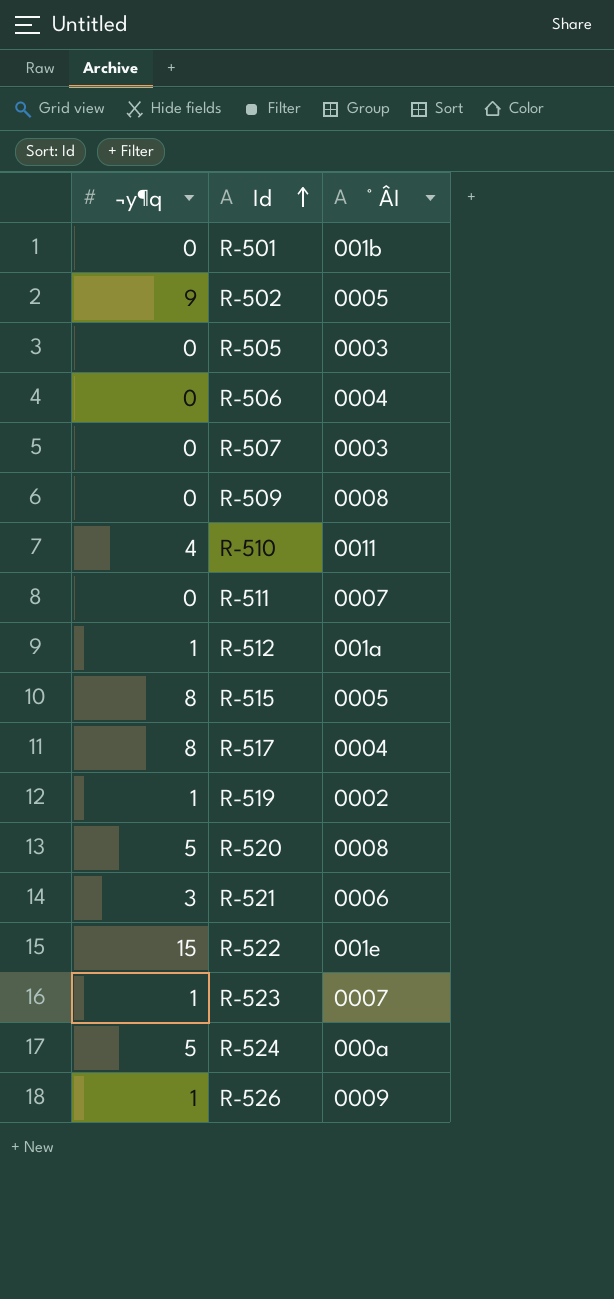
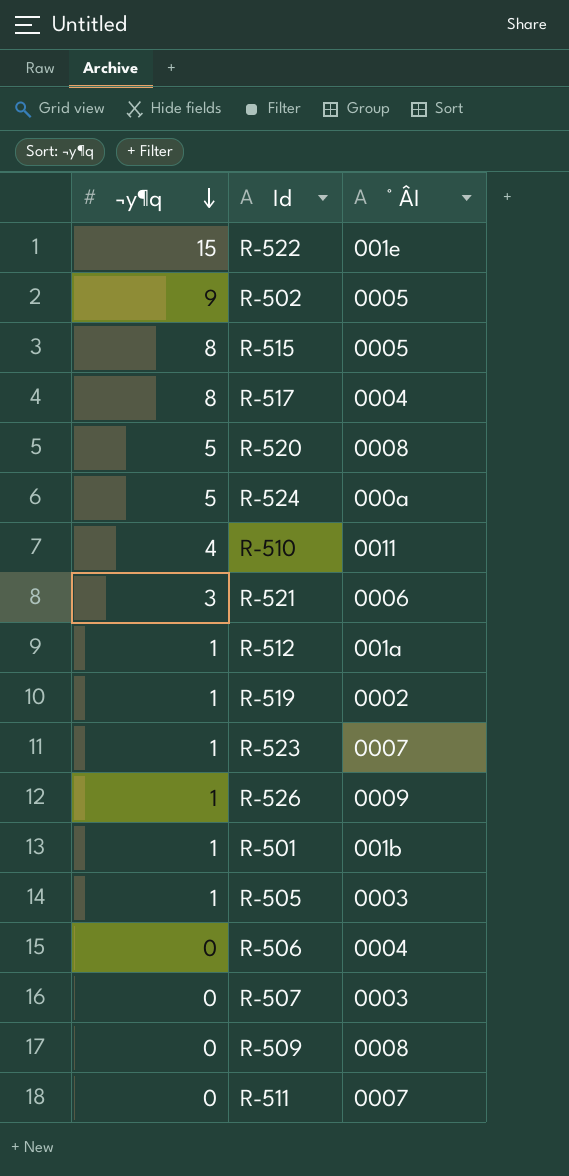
row order: Id ascending -> ¬y¶q descending
R-501 | ¬y¶q: 0 -> 1
R-505 | ¬y¶q: 0 -> 1

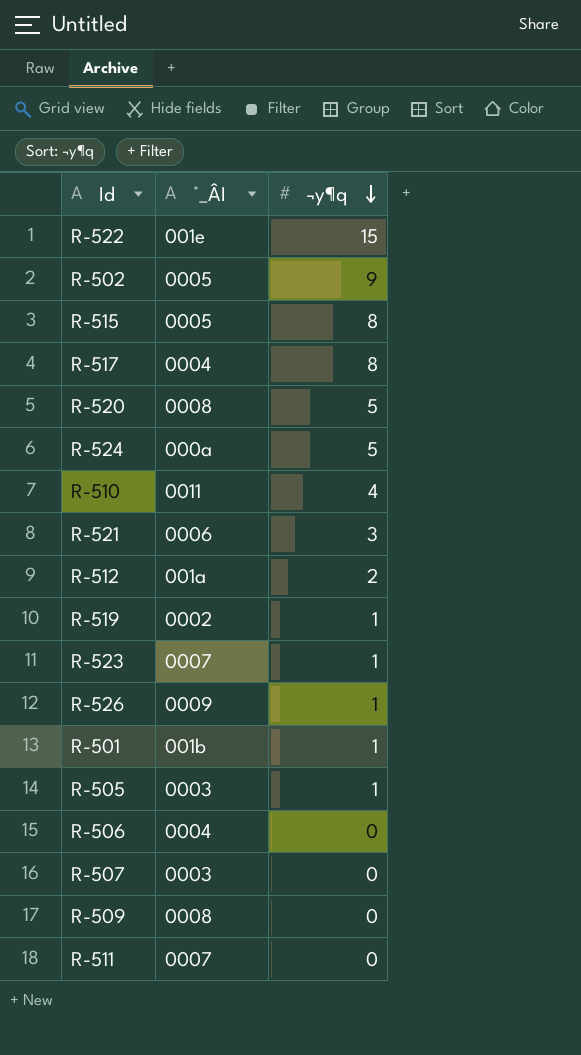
column name: ° ÂI -> °_ÂI
column ¬y¶q | position: 1 -> 3
R-512 | ¬y¶q: 1 -> 2

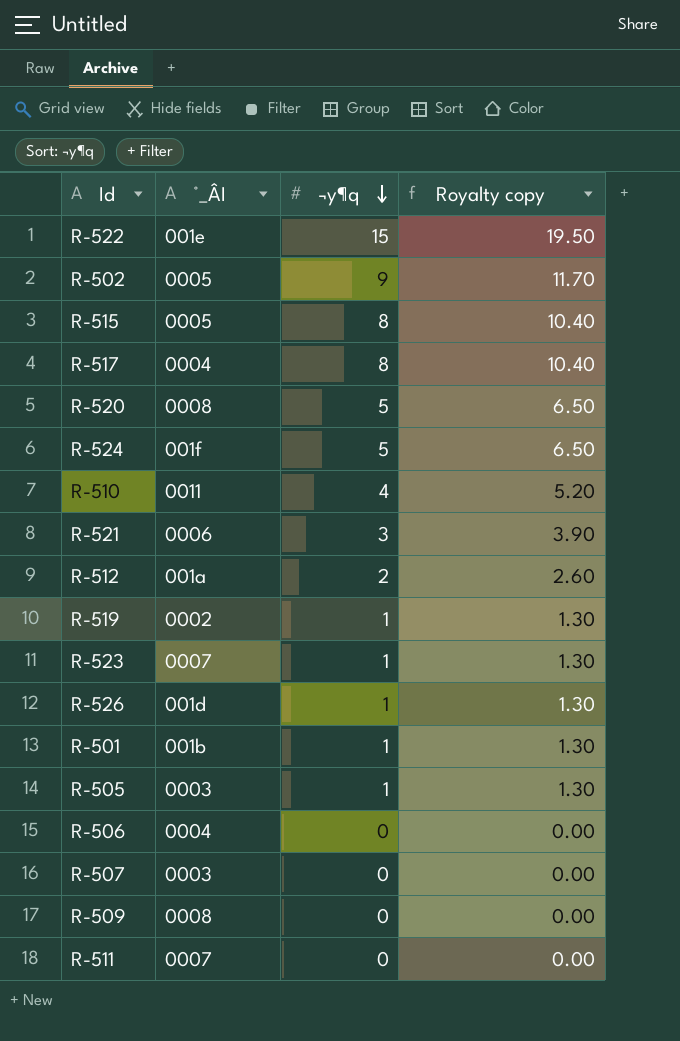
column Royalty copy | formula: none -> [¬y¶q] * 1.3
R-524 | °_ÂI: 000a -> 001f
R-526 | °_ÂI: 0009 -> 001d

